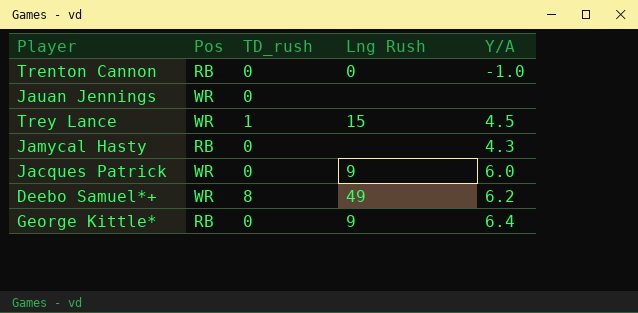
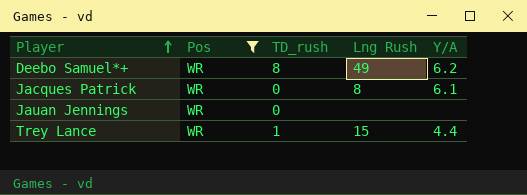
filter: none -> Pos = WR
row order: none -> Player ascending
Jacques Patrick | Lng Rush: 9 -> 8
Jacques Patrick | Y/A: 6.0 -> 6.1
Trey Lance | Y/A: 4.5 -> 4.4

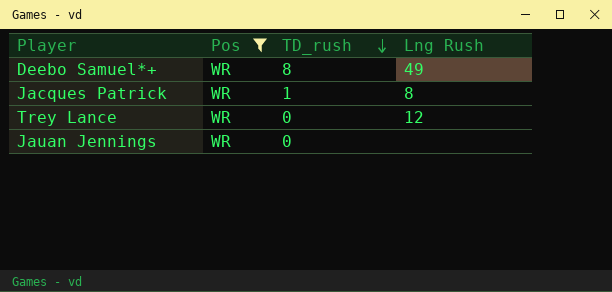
row order: Player ascending -> TD_rush descending
column Y/A | position: 5 -> none
Jacques Patrick | TD_rush: 0 -> 1
Trey Lance | TD_rush: 1 -> 0
Trey Lance | Lng Rush: 15 -> 12

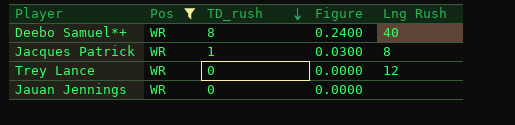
column Figure | formula: none -> [TD_rush] * 0.03
Deebo Samuel*+ | Lng Rush: 49 -> 40

